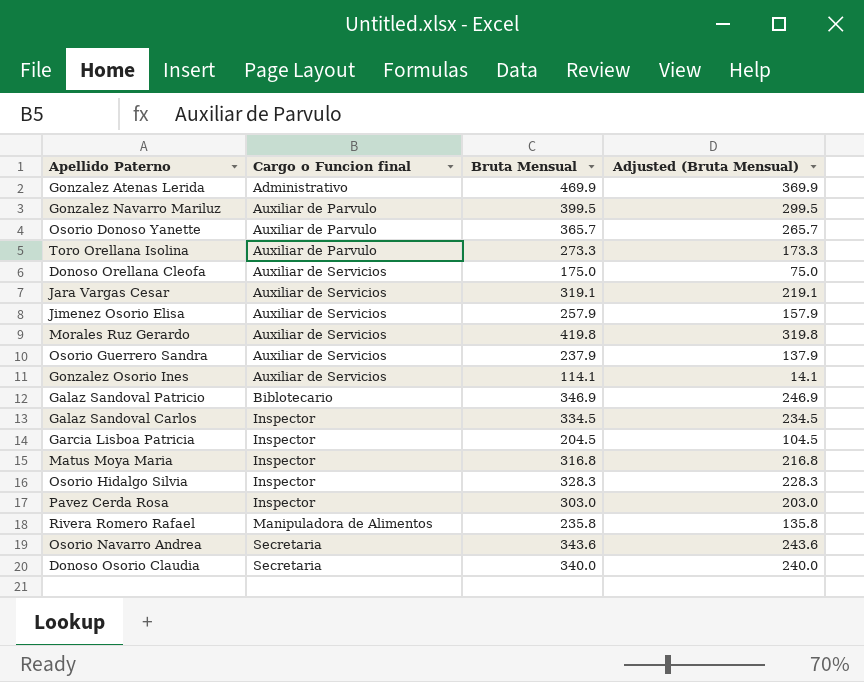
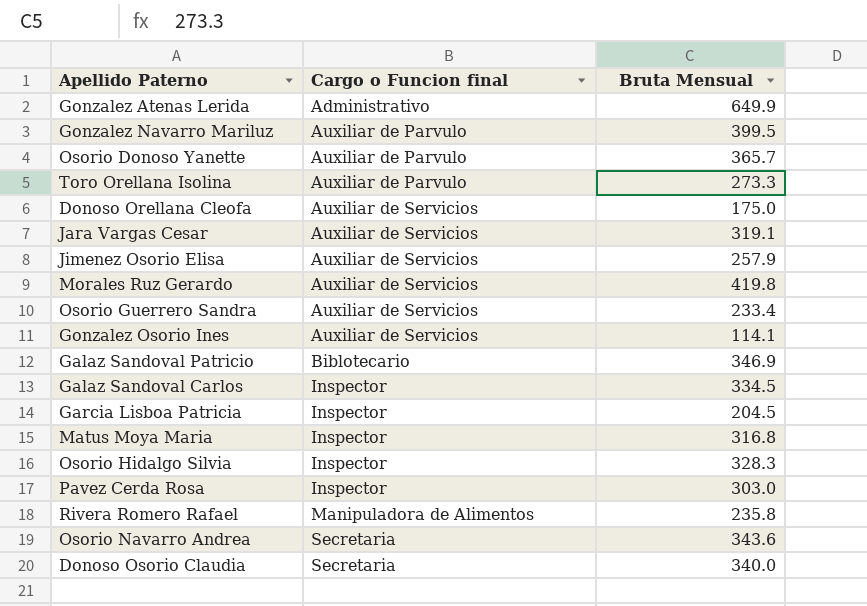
column Adjusted (Bruta Mensual) | formula: [Bruta Mensual] - 100 -> none
Gonzalez Atenas Lerida | Bruta Mensual: 469.9 -> 649.9
Osorio Guerrero Sandra | Bruta Mensual: 237.9 -> 233.4

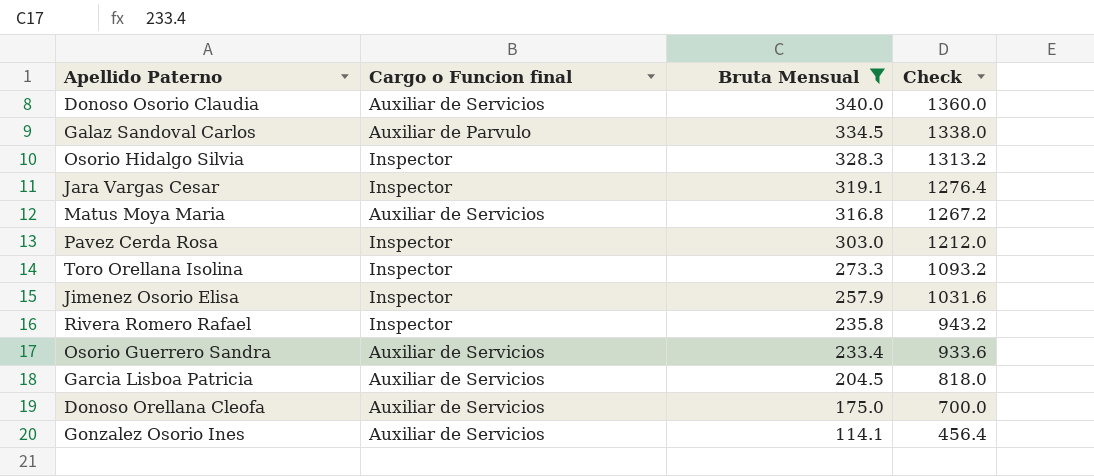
filter: none -> Bruta Mensual <= 340.0
row order: Cargo o Funcion final ascending -> Bruta Mensual descending
column Check | formula: none -> [Bruta Mensual] * 4
Donoso Osorio Claudia | Cargo o Funcion final: Secretaria -> Auxiliar de Servicios
Galaz Sandoval Carlos | Cargo o Funcion final: Inspector -> Auxiliar de Parvulo
Jara Vargas Cesar | Cargo o Funcion final: Auxiliar de Servicios -> Inspector
Matus Moya Maria | Cargo o Funcion final: Inspector -> Auxiliar de Servicios
Toro Orellana Isolina | Cargo o Funcion final: Auxiliar de Parvulo -> Inspector
Jimenez Osorio Elisa | Cargo o Funcion final: Auxiliar de Servicios -> Inspector
Rivera Romero Rafael | Cargo o Funcion final: Manipuladora de Alimentos -> Inspector
Garcia Lisboa Patricia | Cargo o Funcion final: Inspector -> Auxiliar de Servicios

